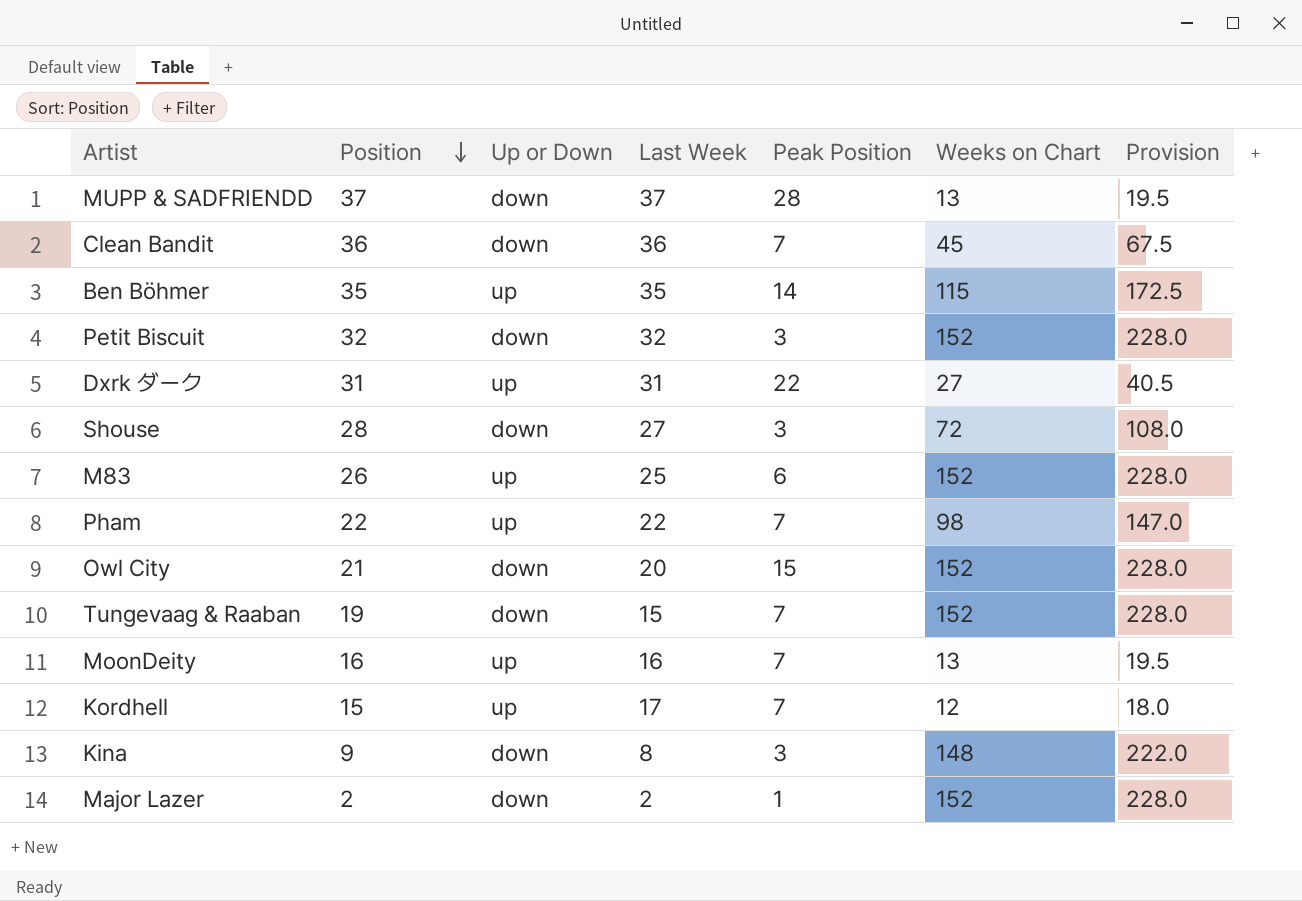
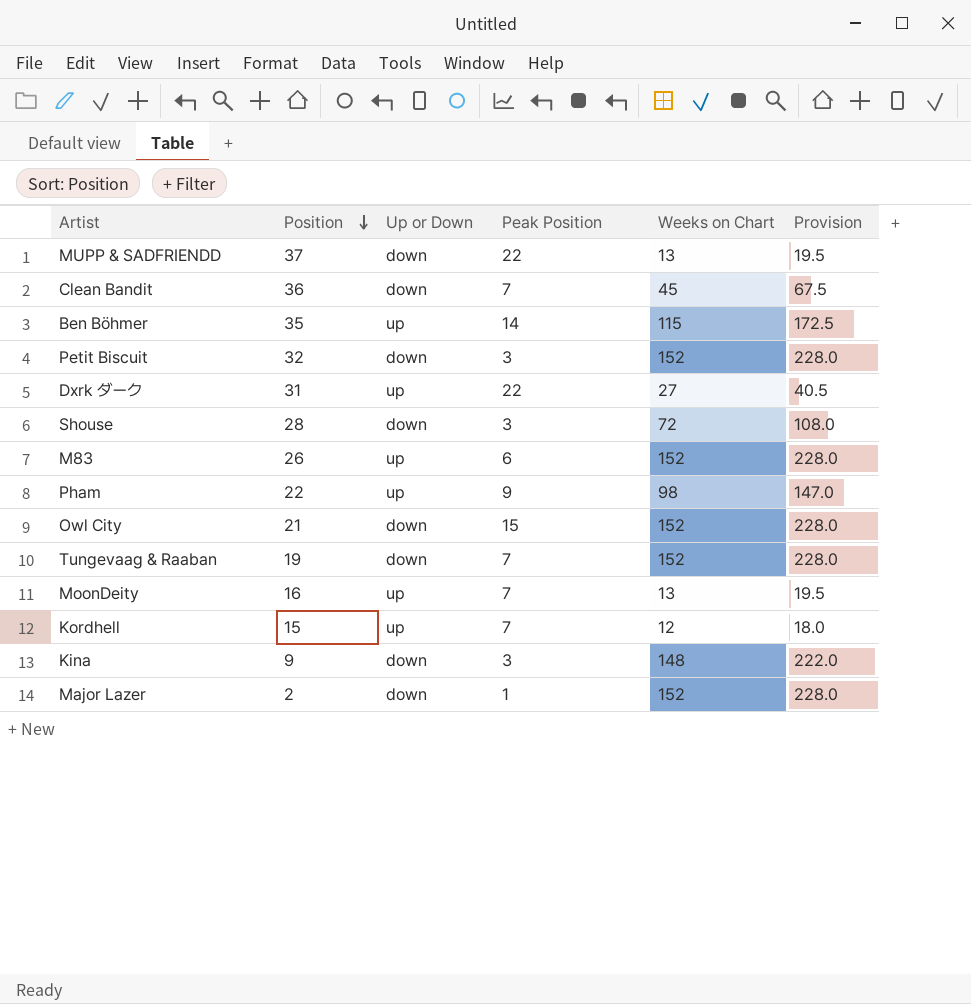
column Last Week | position: 4 -> none
MUPP & SADFRIENDD | Peak Position: 28 -> 22
Pham | Peak Position: 7 -> 9

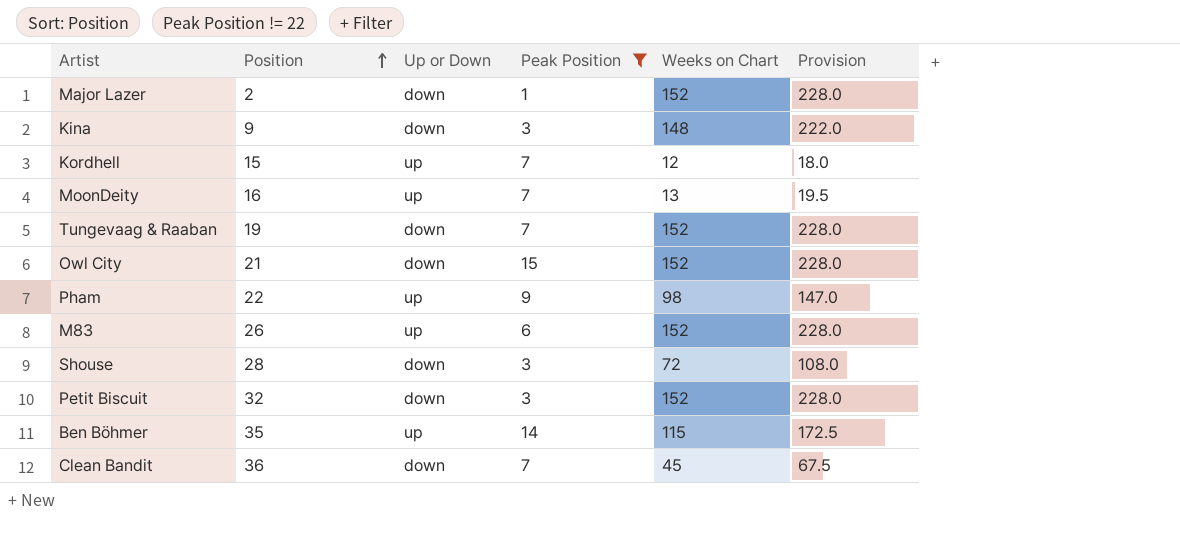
filter: none -> Peak Position != 22
row order: Position descending -> Position ascending

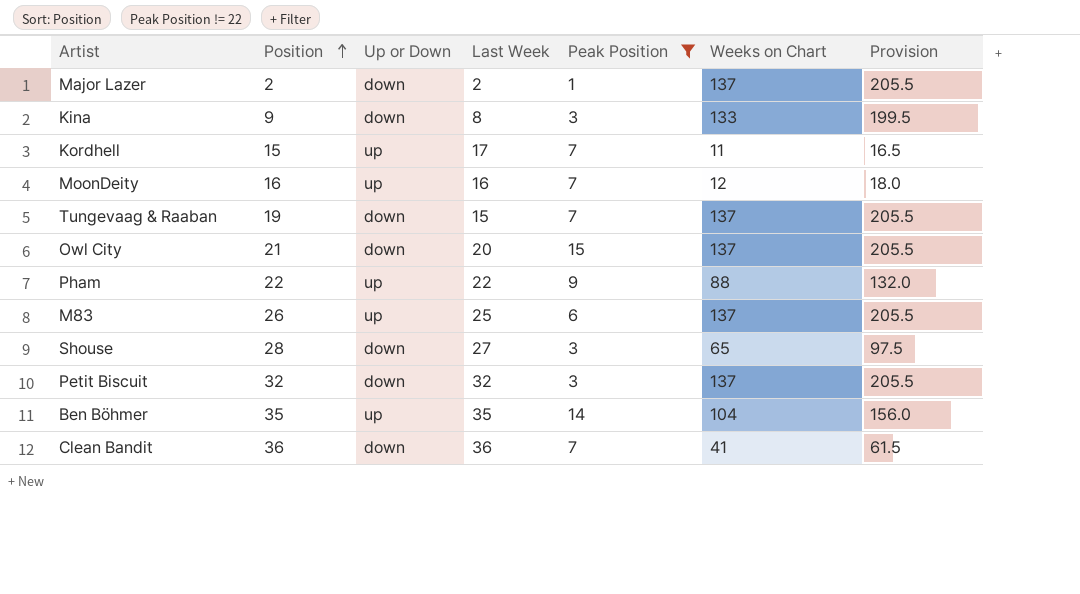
column Last Week | position: none -> 4
Major Lazer | Weeks on Chart: 152 -> 137
Major Lazer | Provision: 228.0 -> 205.5
Kina | Weeks on Chart: 148 -> 133
Kina | Provision: 222.0 -> 199.5
Kordhell | Weeks on Chart: 12 -> 11
Kordhell | Provision: 18.0 -> 16.5
MoonDeity | Weeks on Chart: 13 -> 12
MoonDeity | Provision: 19.5 -> 18.0
Tungevaag & Raaban | Weeks on Chart: 152 -> 137
Tungevaag & Raaban | Provision: 228.0 -> 205.5
Owl City | Weeks on Chart: 152 -> 137
Owl City | Provision: 228.0 -> 205.5
Pham | Weeks on Chart: 98 -> 88
Pham | Provision: 147.0 -> 132.0
M83 | Weeks on Chart: 152 -> 137
M83 | Provision: 228.0 -> 205.5
Shouse | Weeks on Chart: 72 -> 65
Shouse | Provision: 108.0 -> 97.5
Petit Biscuit | Weeks on Chart: 152 -> 137
Petit Biscuit | Provision: 228.0 -> 205.5
Ben Böhmer | Weeks on Chart: 115 -> 104
Ben Böhmer | Provision: 172.5 -> 156.0
Clean Bandit | Weeks on Chart: 45 -> 41
Clean Bandit | Provision: 67.5 -> 61.5

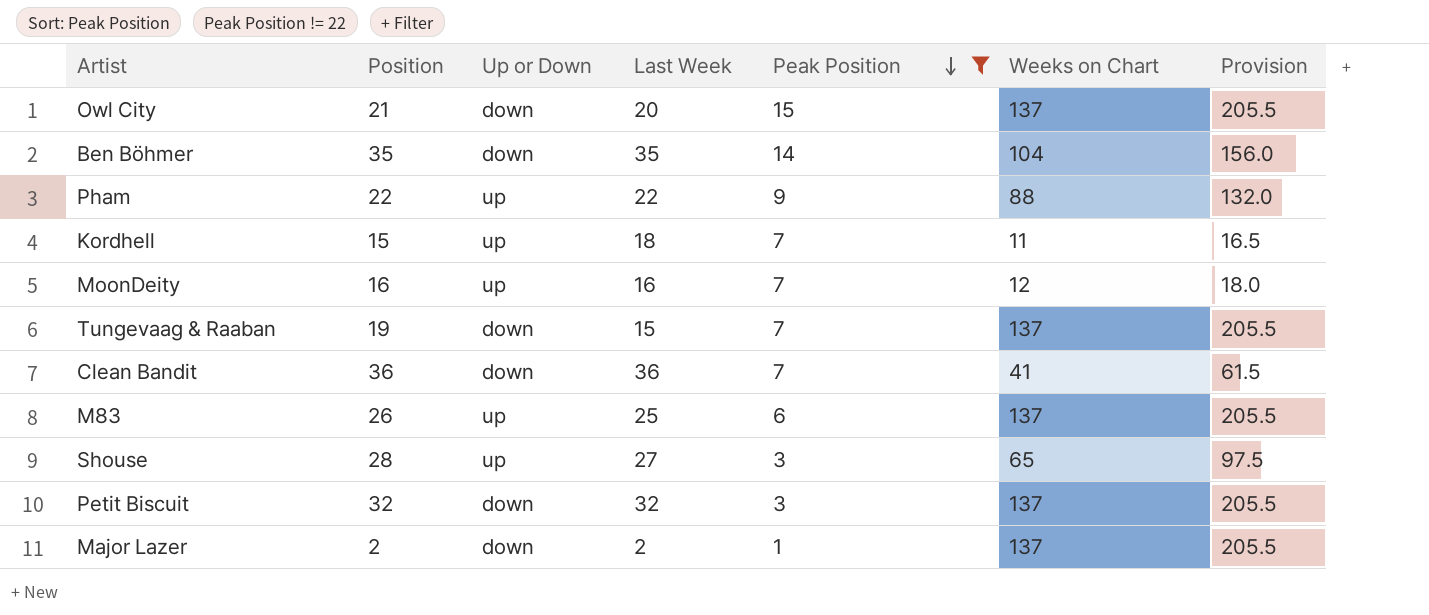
row order: Position ascending -> Peak Position descending
row Kina: 9 | down | 8 | 3 | 133 | 199.5 -> none
Ben Böhmer | Up or Down: up -> down
Kordhell | Last Week: 17 -> 18
Shouse | Up or Down: down -> up

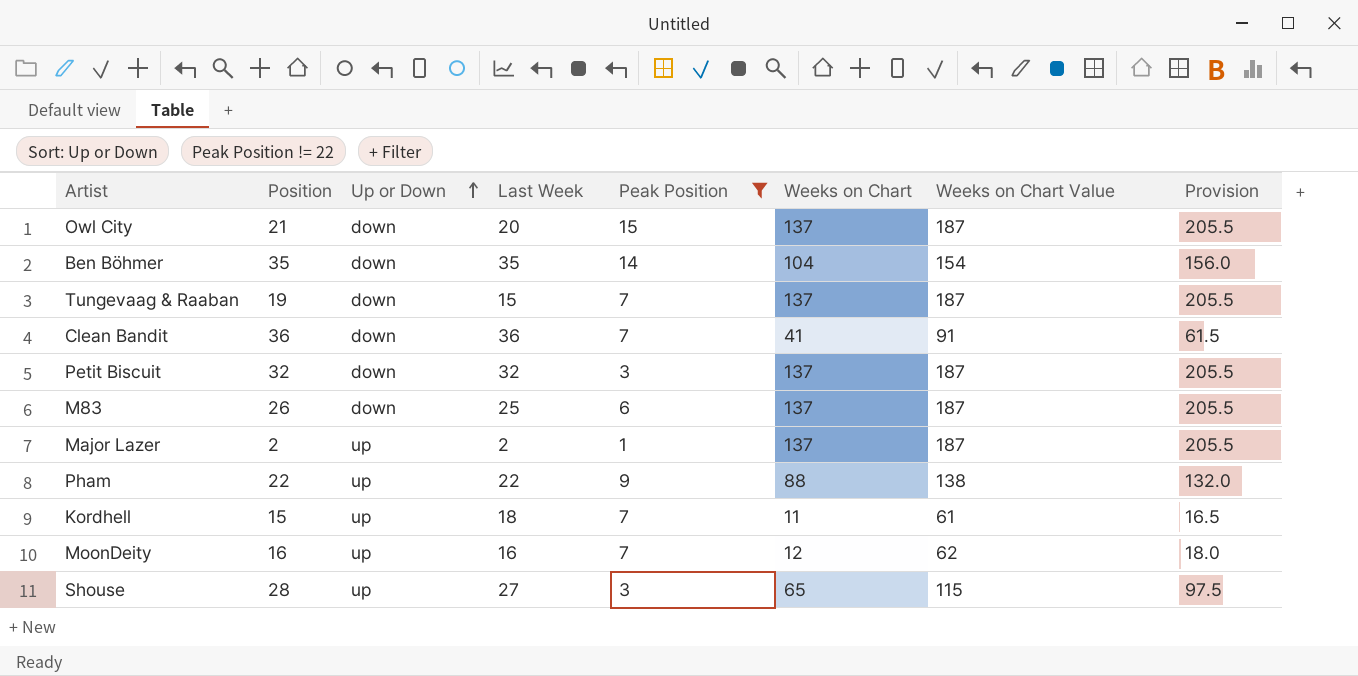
row order: Peak Position descending -> Up or Down ascending
column Weeks on Chart Value | formula: none -> [Weeks on Chart] + 50
M83 | Up or Down: up -> down
Major Lazer | Up or Down: down -> up

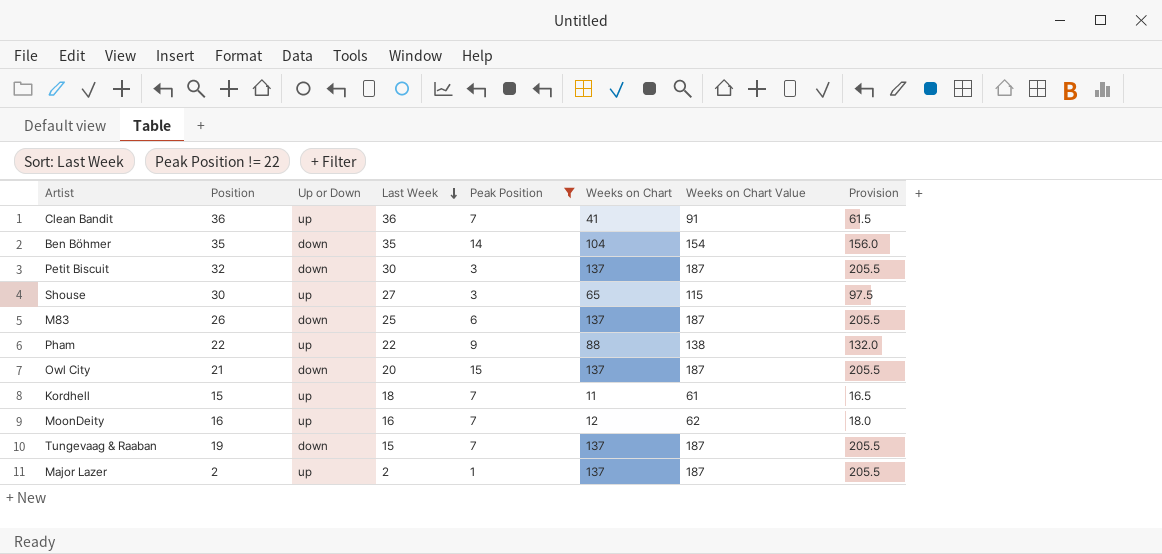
row order: Up or Down ascending -> Last Week descending
Clean Bandit | Up or Down: down -> up
Petit Biscuit | Last Week: 32 -> 30
Shouse | Position: 28 -> 30

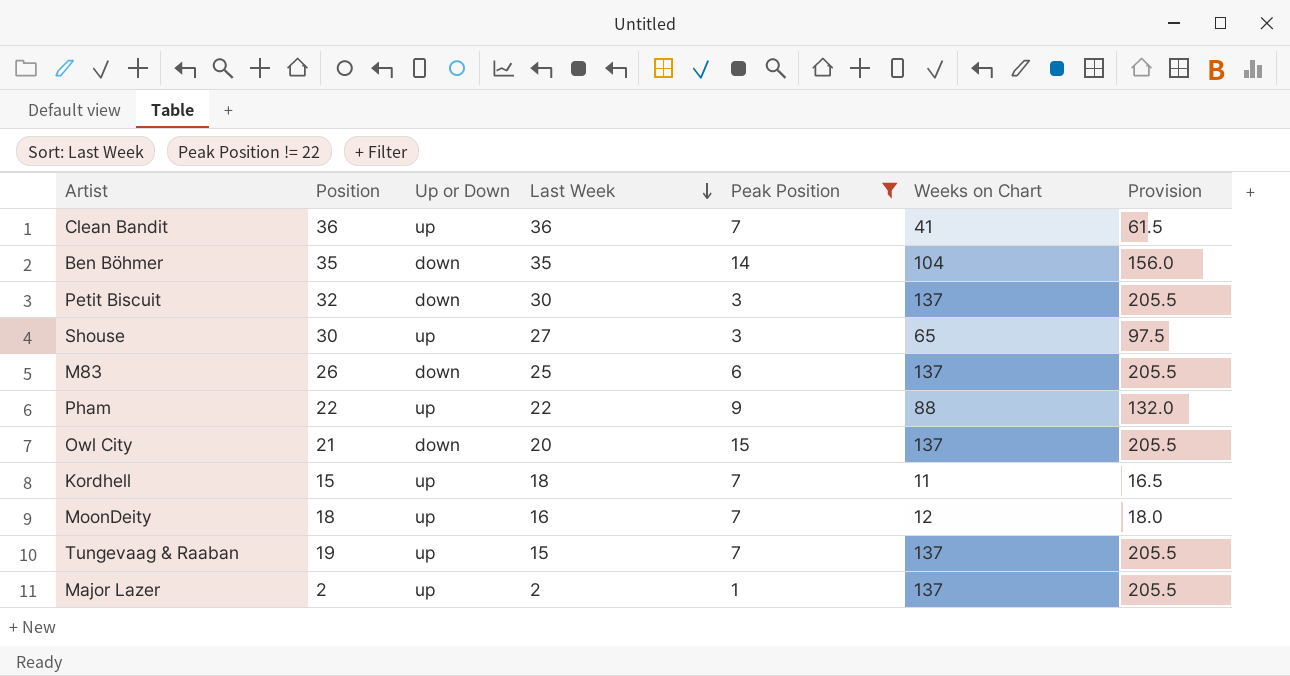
column Weeks on Chart Value | formula: [Weeks on Chart] + 50 -> none
MoonDeity | Position: 16 -> 18
Tungevaag & Raaban | Up or Down: down -> up

